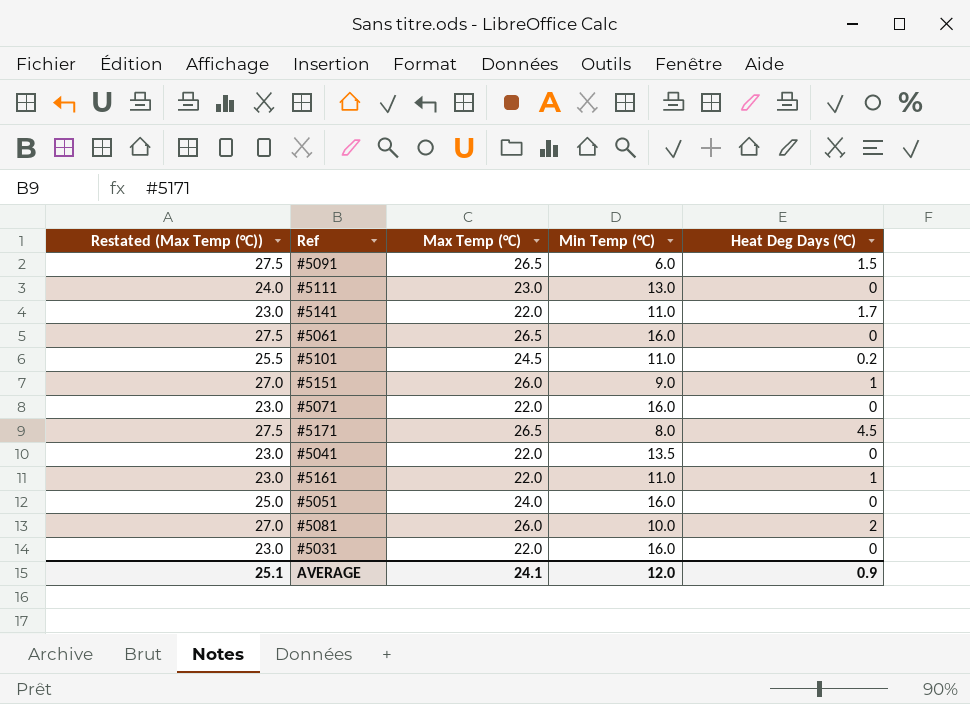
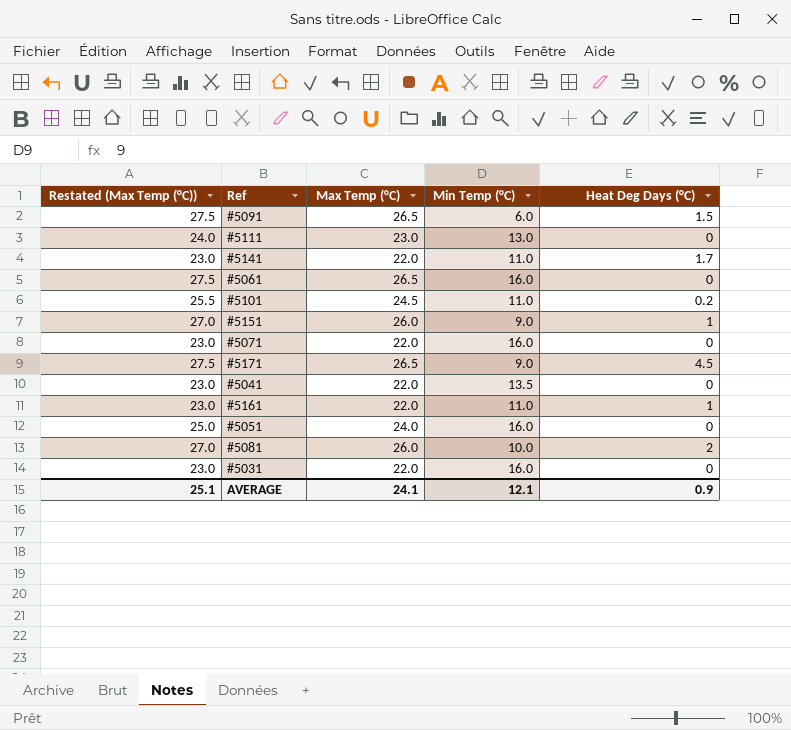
#5171 | Min Temp (°C): 8.0 -> 9.0
AVERAGE | Min Temp (°C): 12.0 -> 12.1

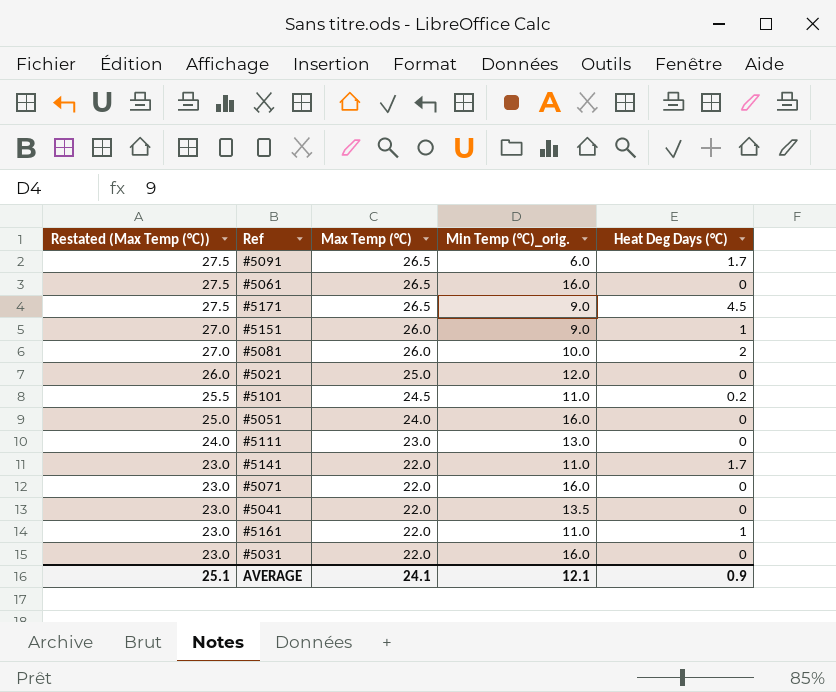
row order: none -> Restated (Max Temp (°C)) descending
column name: Min Temp (°C) -> Min Temp (°C)_orig.
#5091 | Heat Deg Days (°C): 1.5 -> 1.7
row #5021: none -> 26.0 | 25.0 | 12.0 | 0

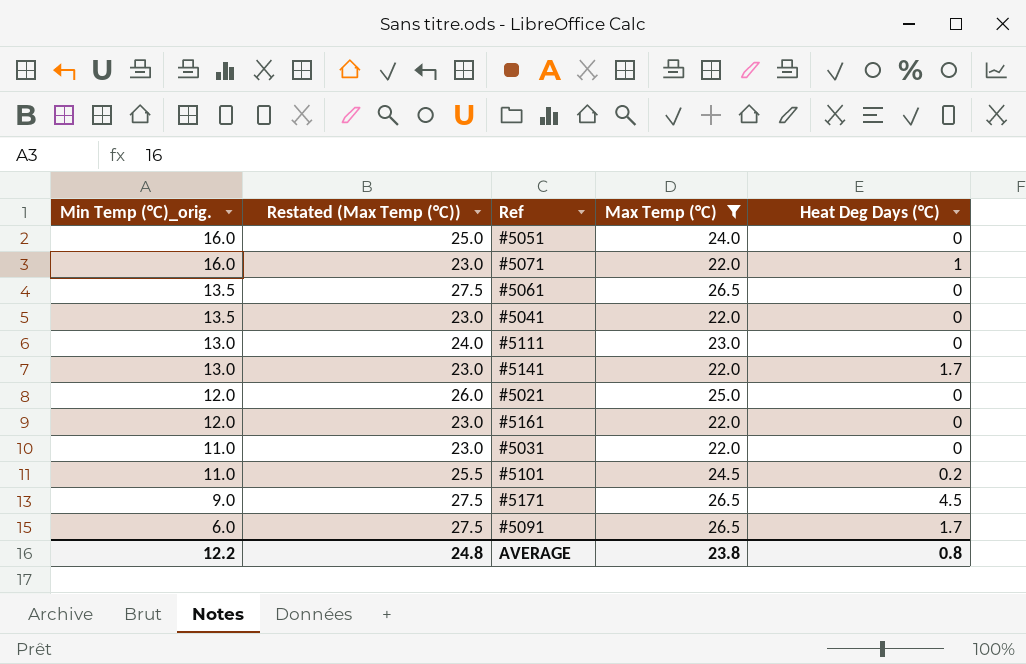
filter: none -> Max Temp (°C) != 26.0
row order: Restated (Max Temp (°C)) descending -> Min Temp (°C)_orig. descending
column Min Temp (°C)_orig. | position: 4 -> 1
#5071 | Heat Deg Days (°C): 0 -> 1
#5061 | Min Temp (°C)_orig.: 16.0 -> 13.5
#5141 | Min Temp (°C)_orig.: 11.0 -> 13.0
#5161 | Min Temp (°C)_orig.: 11.0 -> 12.0
#5161 | Heat Deg Days (°C): 1 -> 0
#5031 | Min Temp (°C)_orig.: 16.0 -> 11.0
AVERAGE | Min Temp (°C)_orig.: 12.1 -> 12.2
AVERAGE | Restated (Max Temp (°C)): 25.1 -> 24.8
AVERAGE | Max Temp (°C): 24.1 -> 23.8
AVERAGE | Heat Deg Days (°C): 0.9 -> 0.8

